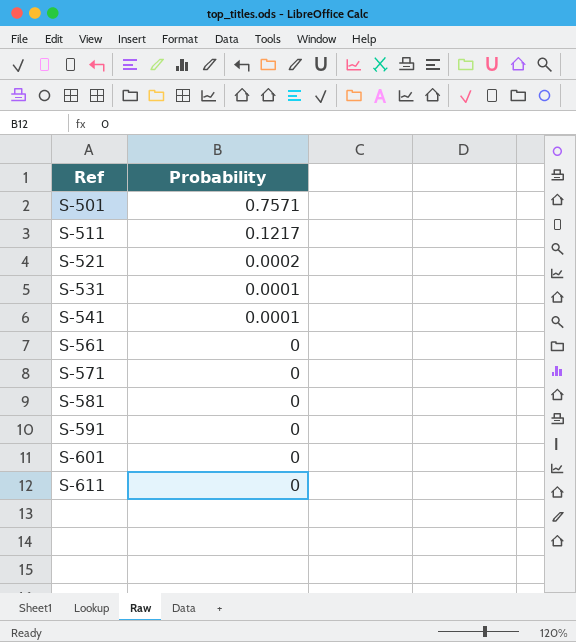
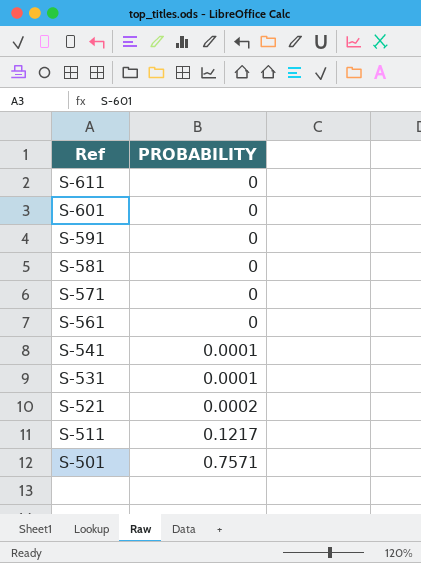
row order: Ref ascending -> Ref descending
column name: Probability -> PROBABILITY

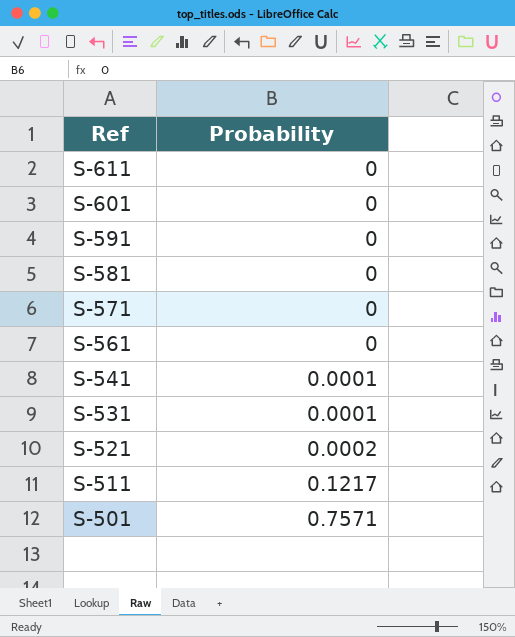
column name: PROBABILITY -> Probability

